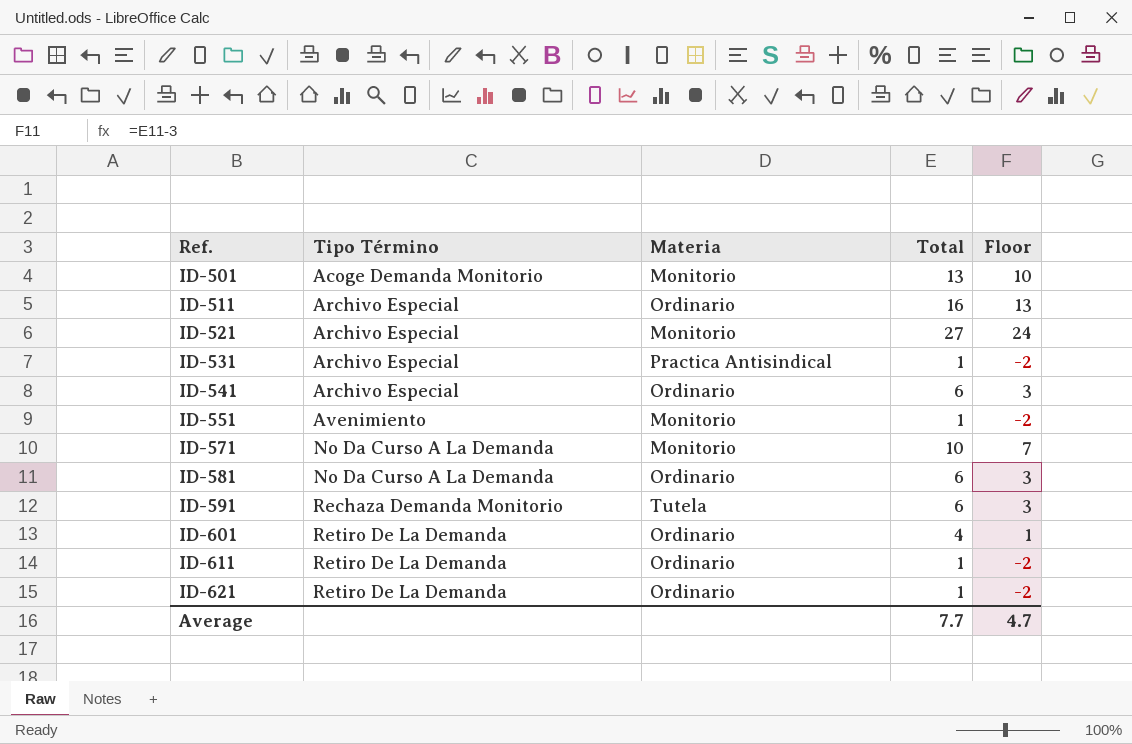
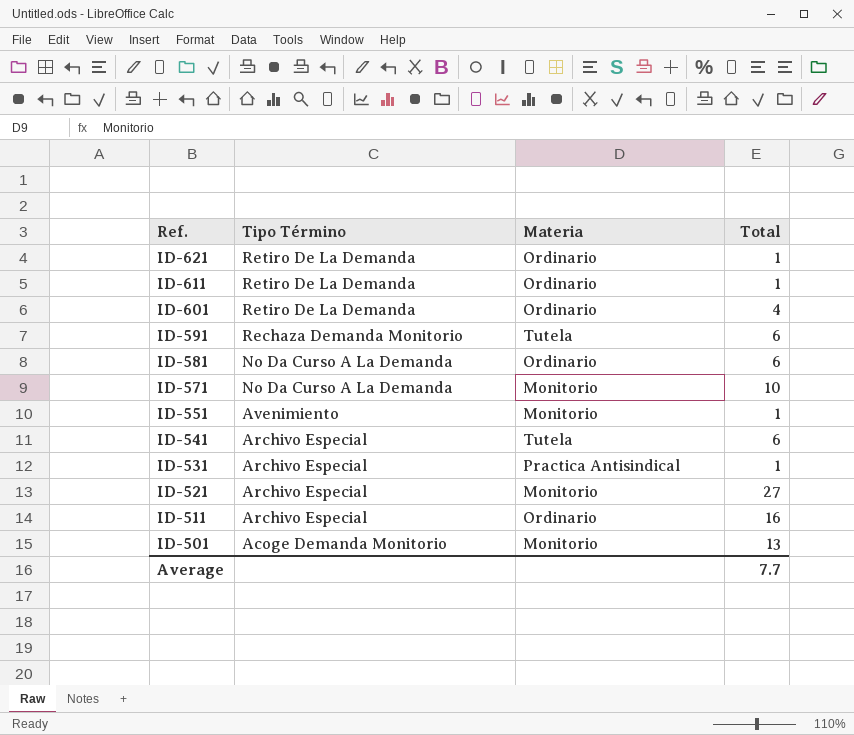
row order: Ref. ascending -> Ref. descending
column Floor | formula: [Total] - 3 -> none
ID-541 | Materia: Ordinario -> Tutela

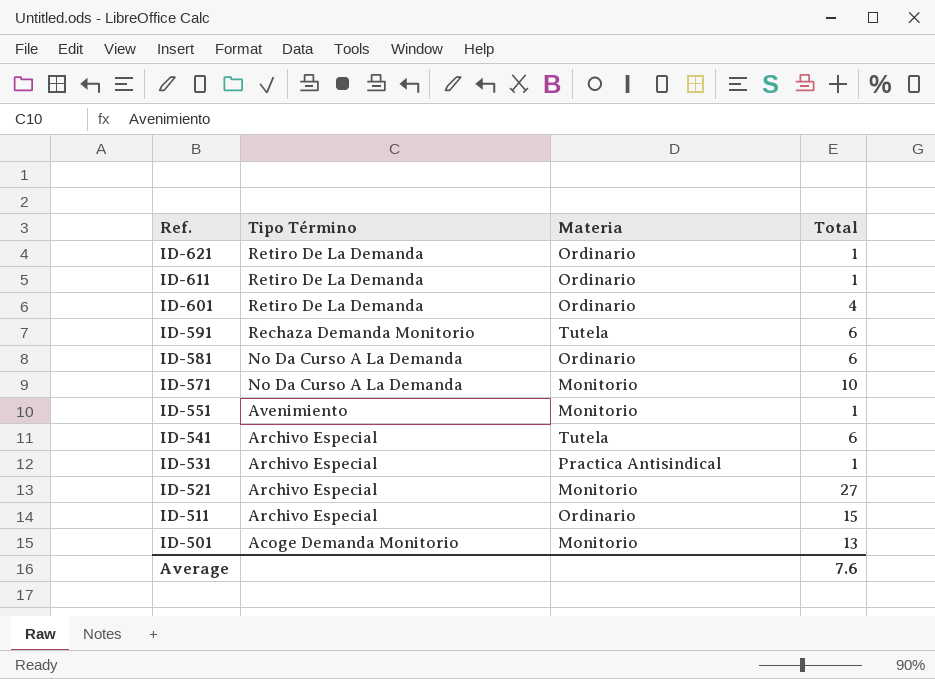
ID-511 | Total: 16 -> 15
Average | Total: 7.7 -> 7.6

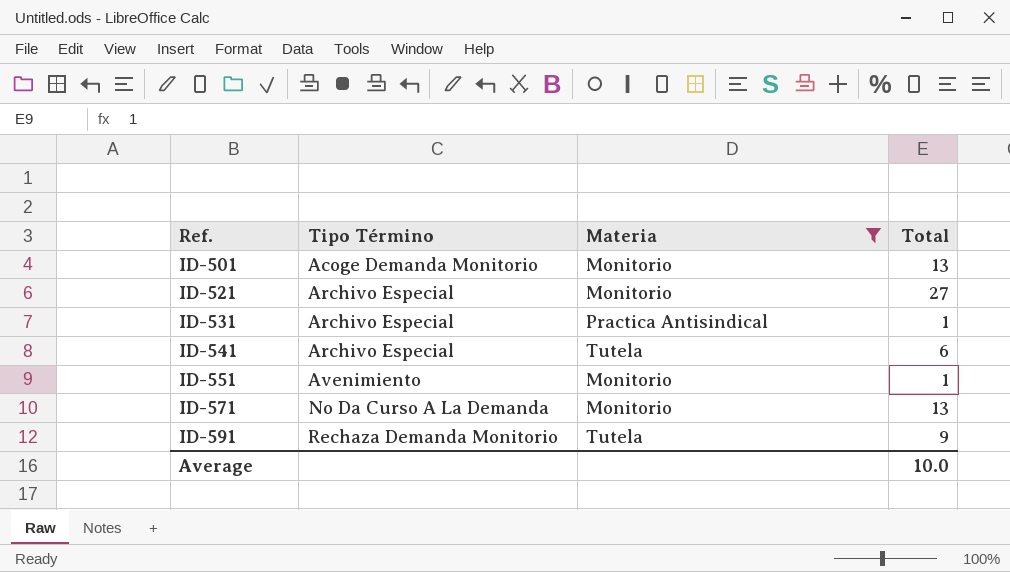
filter: none -> Materia != Ordinario
row order: Ref. descending -> Ref. ascending
ID-571 | Total: 10 -> 13
ID-591 | Total: 6 -> 9
Average | Total: 7.6 -> 10.0

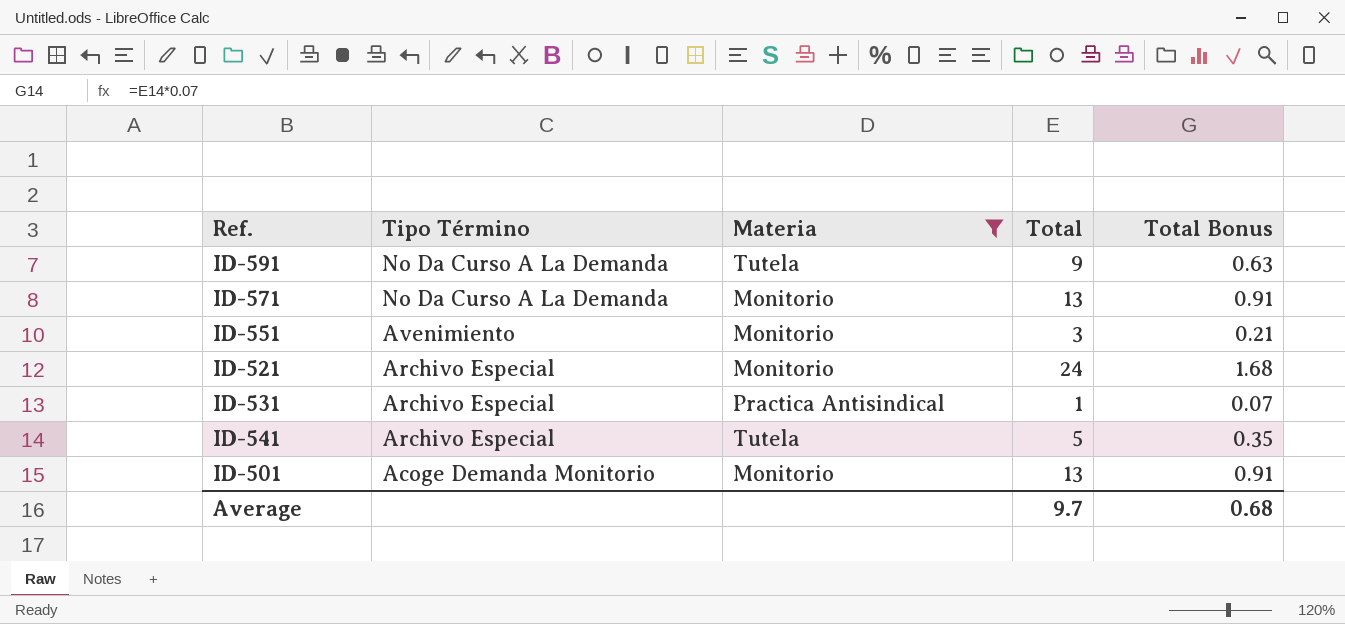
row order: Ref. ascending -> Tipo Término descending
column Total Bonus | formula: none -> [Total] * 0.07
ID-591 | Tipo Término: Rechaza Demanda Monitorio -> No Da Curso A La Demanda
ID-551 | Total: 1 -> 3
ID-521 | Total: 27 -> 24
ID-541 | Total: 6 -> 5
Average | Total: 10.0 -> 9.7

